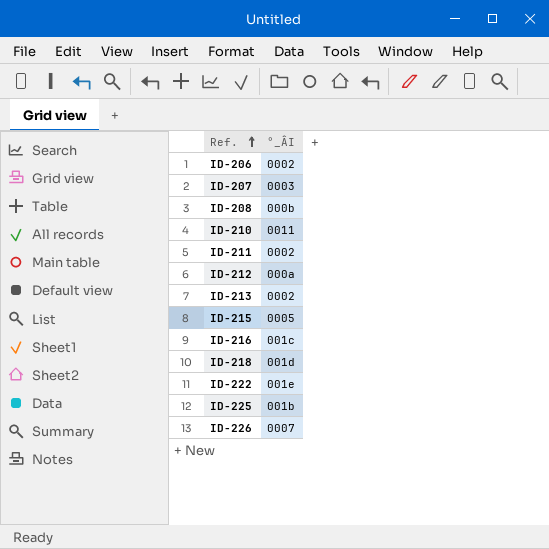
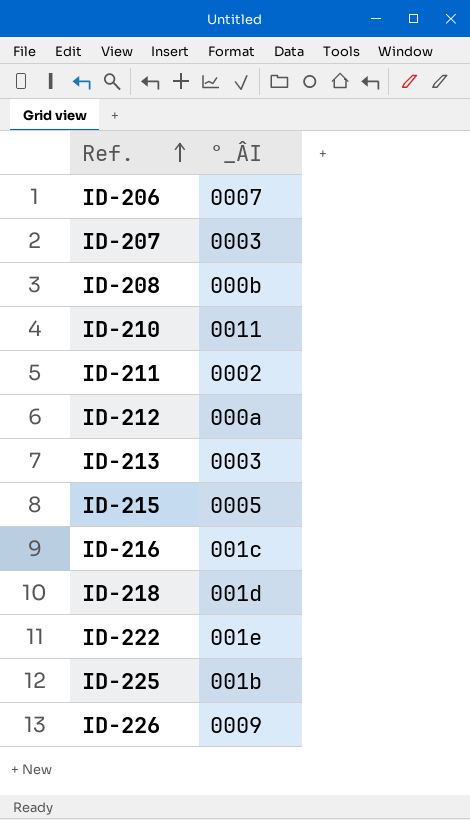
ID-206 | °_ÂI: 0002 -> 0007
ID-213 | °_ÂI: 0002 -> 0003
ID-226 | °_ÂI: 0007 -> 0009

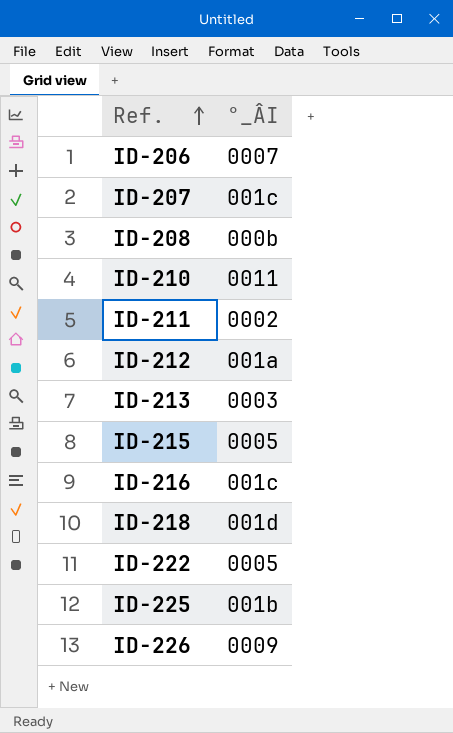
ID-207 | °_ÂI: 0003 -> 001c
ID-212 | °_ÂI: 000a -> 001a
ID-222 | °_ÂI: 001e -> 0005

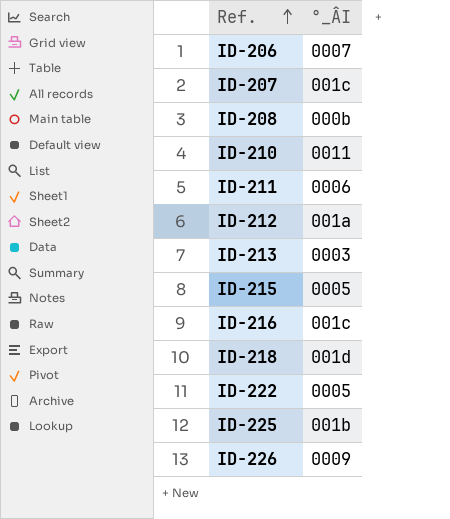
ID-211 | °_ÂI: 0002 -> 0006

